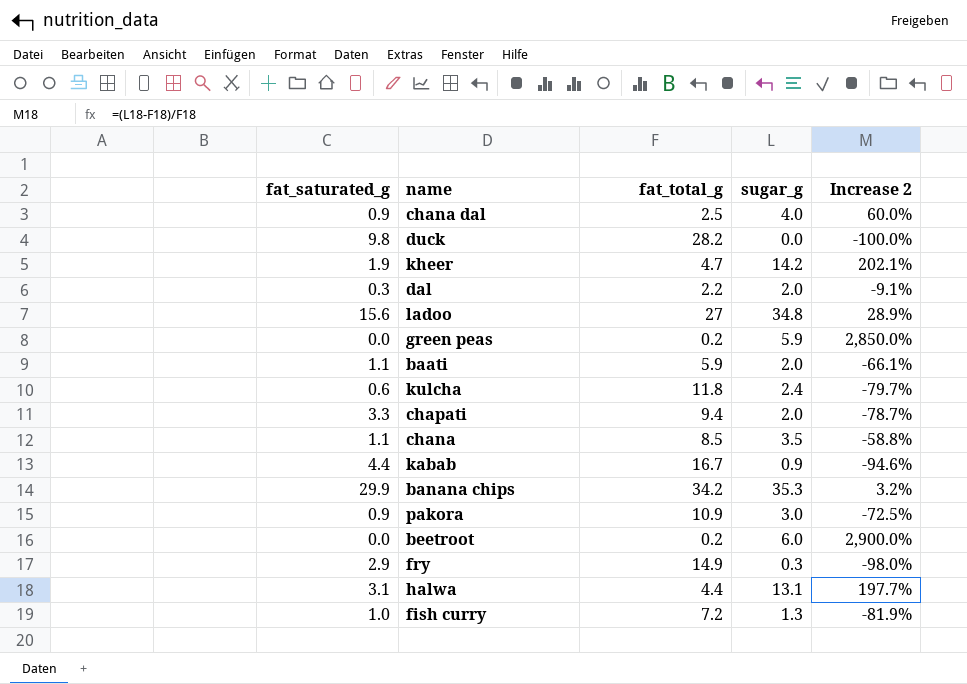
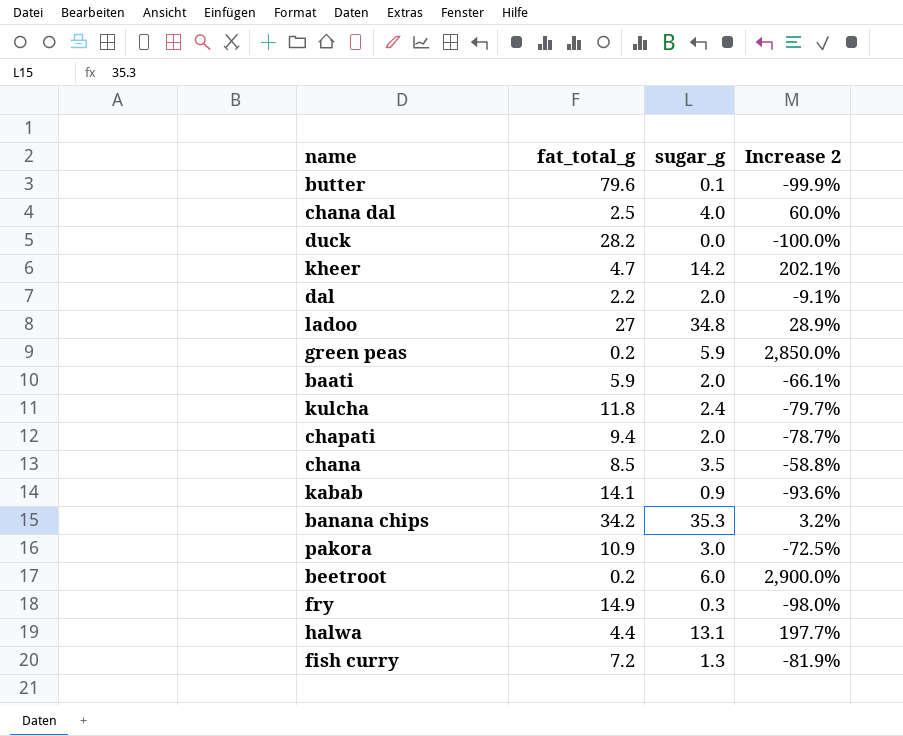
column fat_saturated_g | position: 1 -> none
row butter: none -> 79.6 | 0.1 | -99.9%
kabab | fat_total_g: 16.7 -> 14.1
kabab | Increase 2: -94.6% -> -93.6%

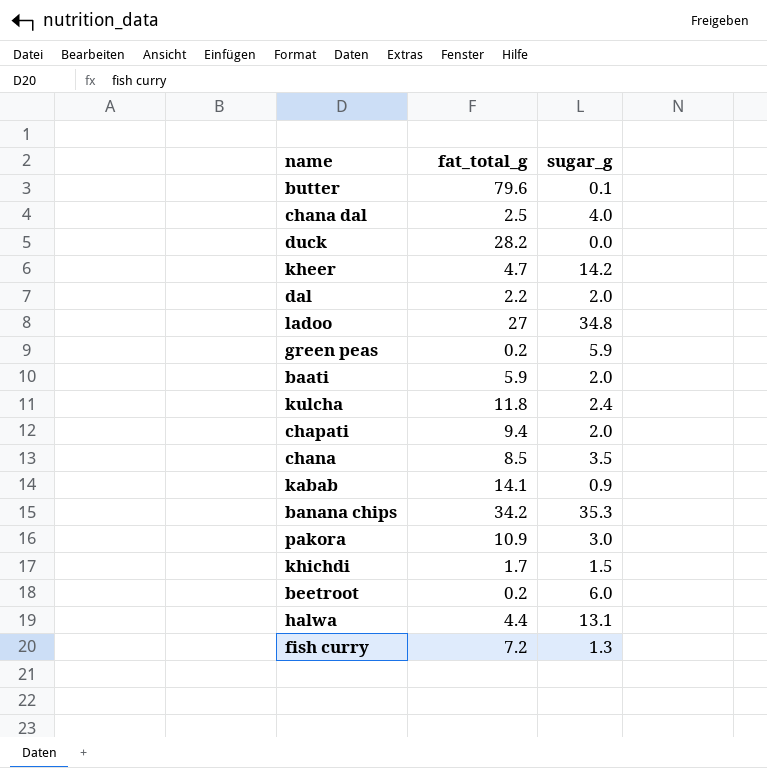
column Increase 2 | formula: ([sugar_g] - [fat_total_g]) / [fat_total_g] -> none
row fry: 14.9 | 0.3 | -98.0% -> none
row khichdi: none -> 1.7 | 1.5

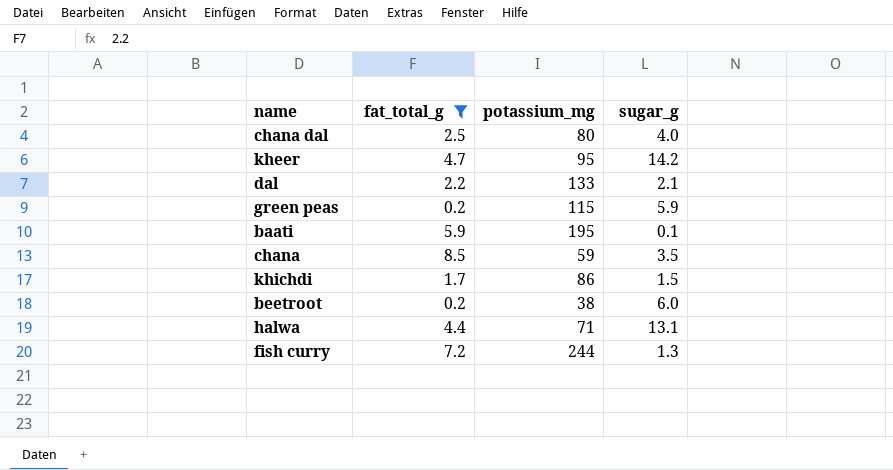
filter: none -> fat_total_g <= 8.5
column potassium_mg | position: none -> 3
dal | sugar_g: 2.0 -> 2.1
baati | sugar_g: 2.0 -> 0.1

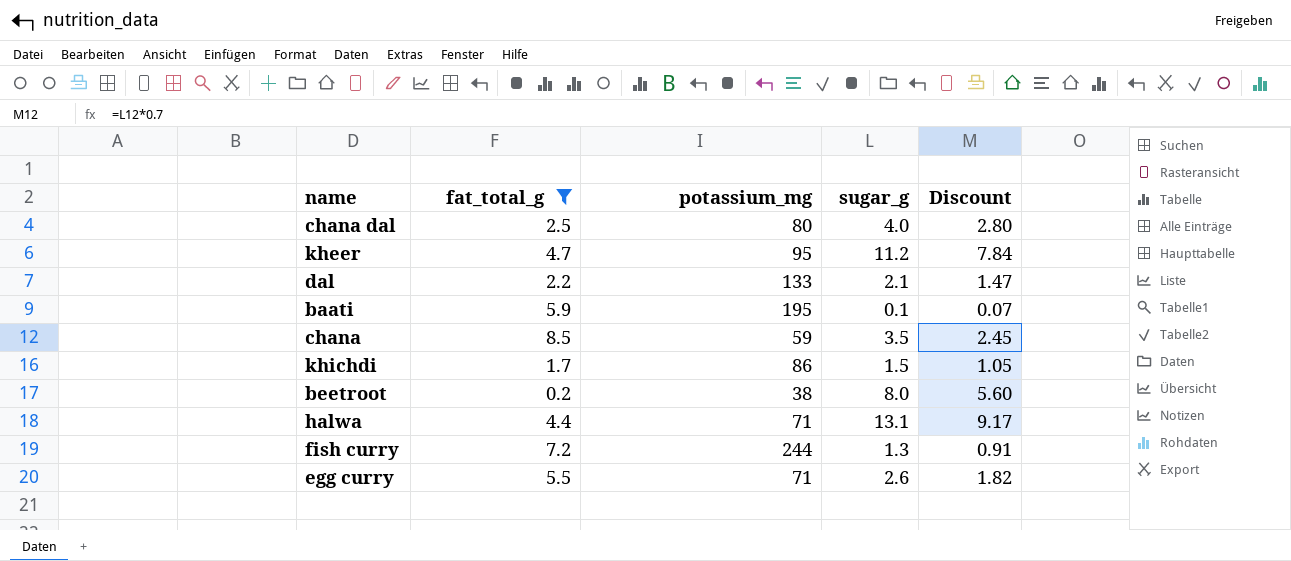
column Discount | formula: none -> [sugar_g] * 0.7
row green peas: 0.2 | 115 | 5.9 -> none
kheer | sugar_g: 14.2 -> 11.2
beetroot | sugar_g: 6.0 -> 8.0
row egg curry: none -> 5.5 | 71 | 2.6 | 1.82

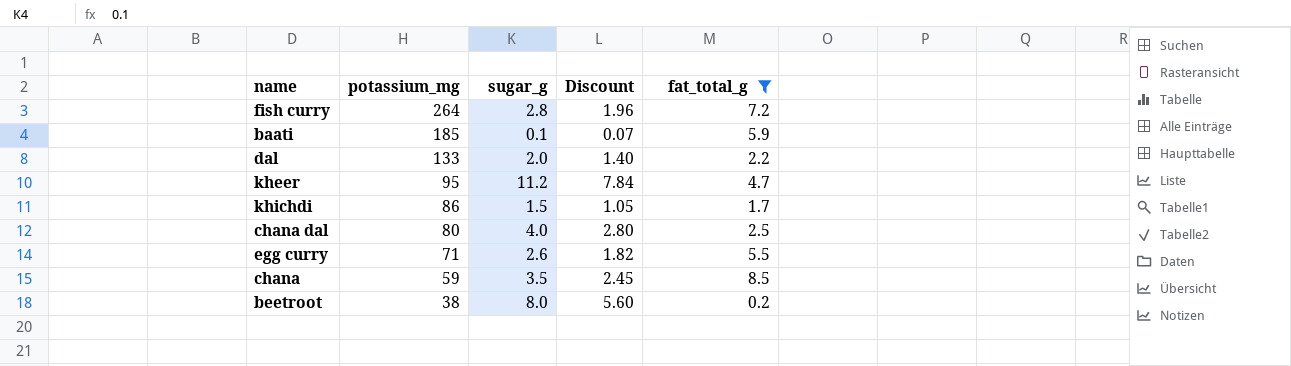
row order: none -> potassium_mg descending
column fat_total_g | position: 2 -> 5
row halwa: 4.4 | 71 | 13.1 | 9.17 -> none
fish curry | potassium_mg: 244 -> 264
fish curry | sugar_g: 1.3 -> 2.8
fish curry | Discount: 0.91 -> 1.96
baati | potassium_mg: 195 -> 185
dal | sugar_g: 2.1 -> 2.0
dal | Discount: 1.47 -> 1.40

